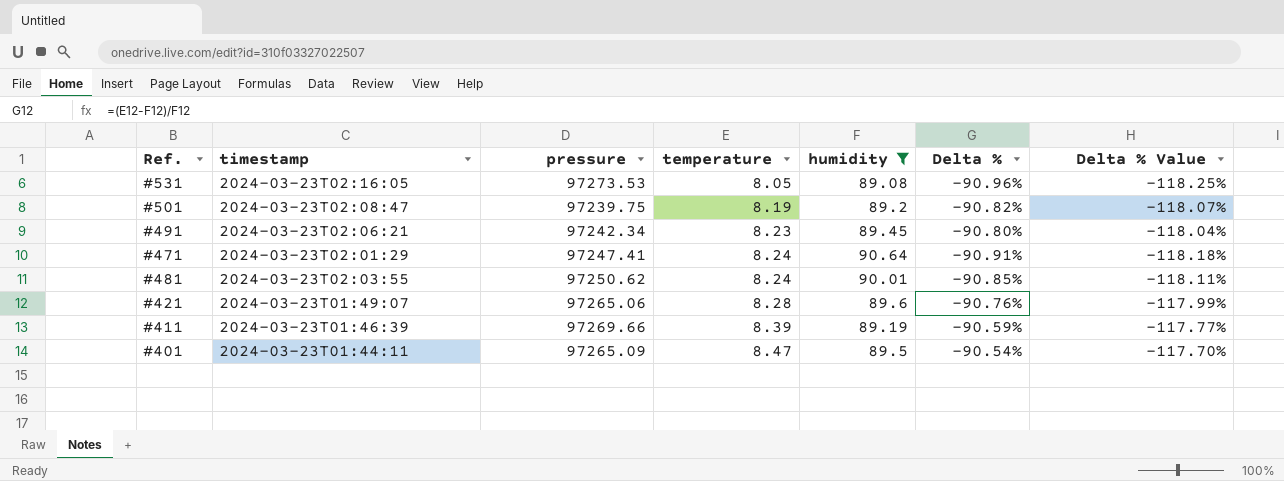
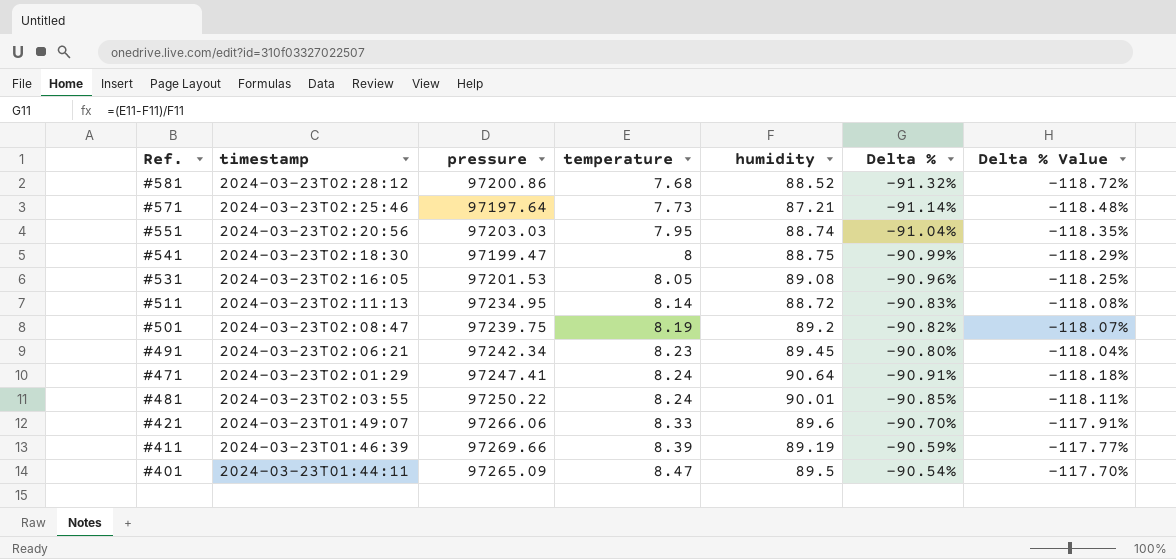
filter: humidity >= 89.08 -> none
#531 | pressure: 97273.53 -> 97201.53
#481 | pressure: 97250.62 -> 97250.22
#421 | pressure: 97265.06 -> 97266.06
#421 | temperature: 8.28 -> 8.33
#421 | Delta %: -90.76% -> -90.70%
#421 | Delta % Value: -117.99% -> -117.91%

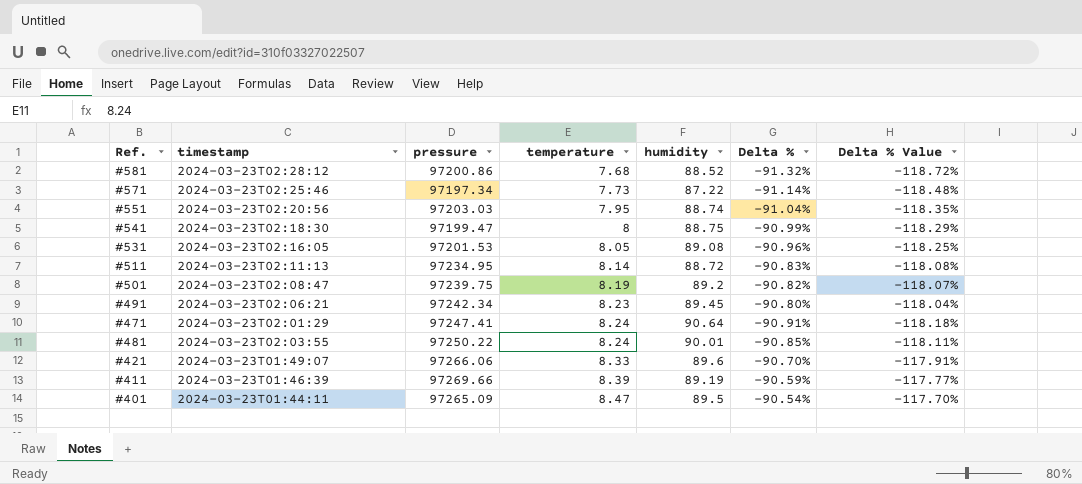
#571 | pressure: 97197.64 -> 97197.34
#571 | humidity: 87.21 -> 87.22

